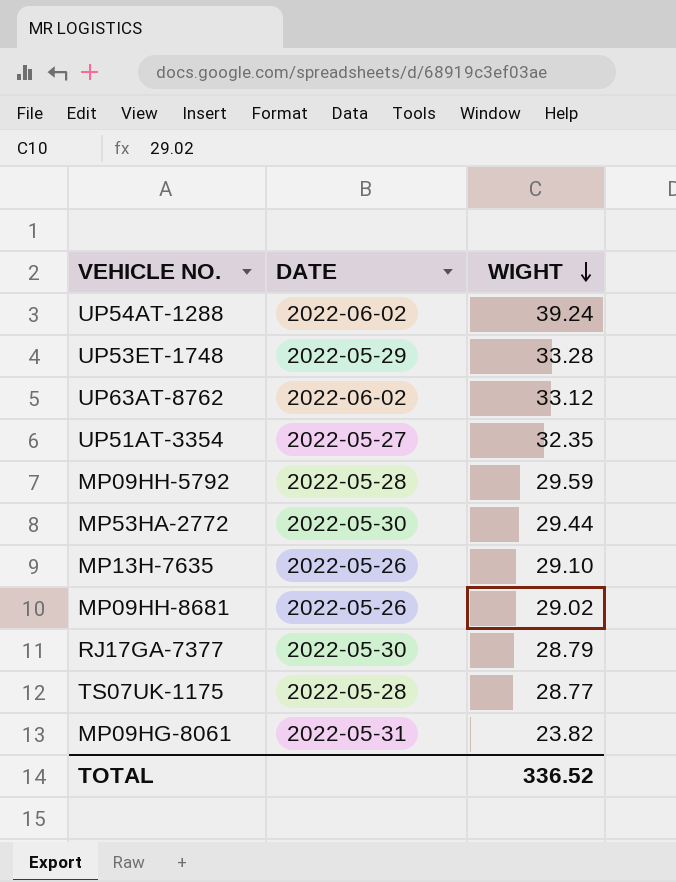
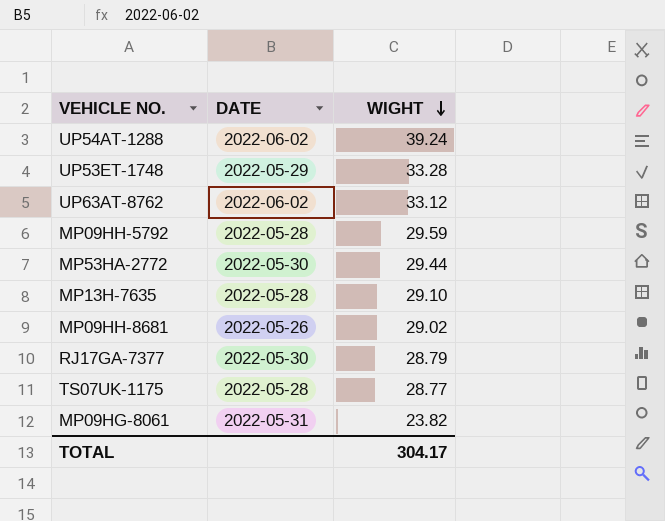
row UP51AT-3354: 2022-05-27 | 32.35 -> none
MP13H-7635 | DATE: 2022-05-26 -> 2022-05-28
TOTAL | WIGHT: 336.52 -> 304.17

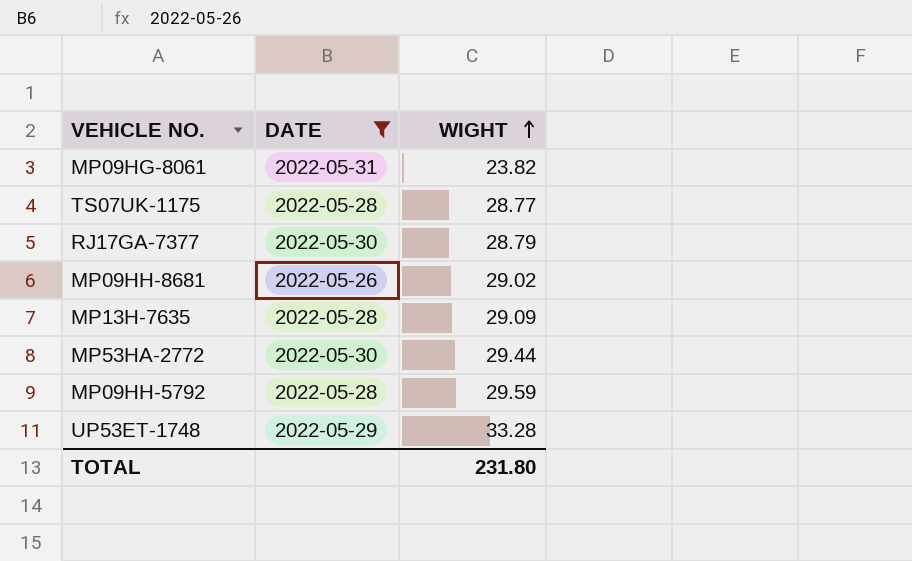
filter: none -> DATE != 2022-06-02
row order: WIGHT descending -> WIGHT ascending
MP13H-7635 | WIGHT: 29.10 -> 29.09
TOTAL | WIGHT: 304.17 -> 231.80

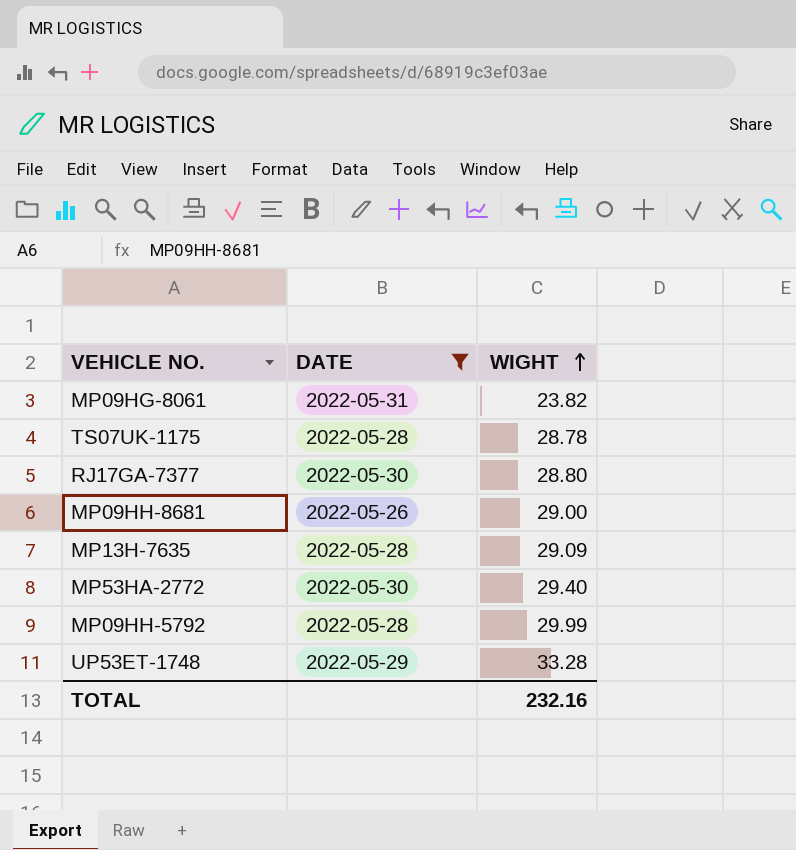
TS07UK-1175 | WIGHT: 28.77 -> 28.78
RJ17GA-7377 | WIGHT: 28.79 -> 28.80
MP09HH-8681 | WIGHT: 29.02 -> 29.00
MP53HA-2772 | WIGHT: 29.44 -> 29.40
MP09HH-5792 | WIGHT: 29.59 -> 29.99
TOTAL | WIGHT: 231.80 -> 232.16

